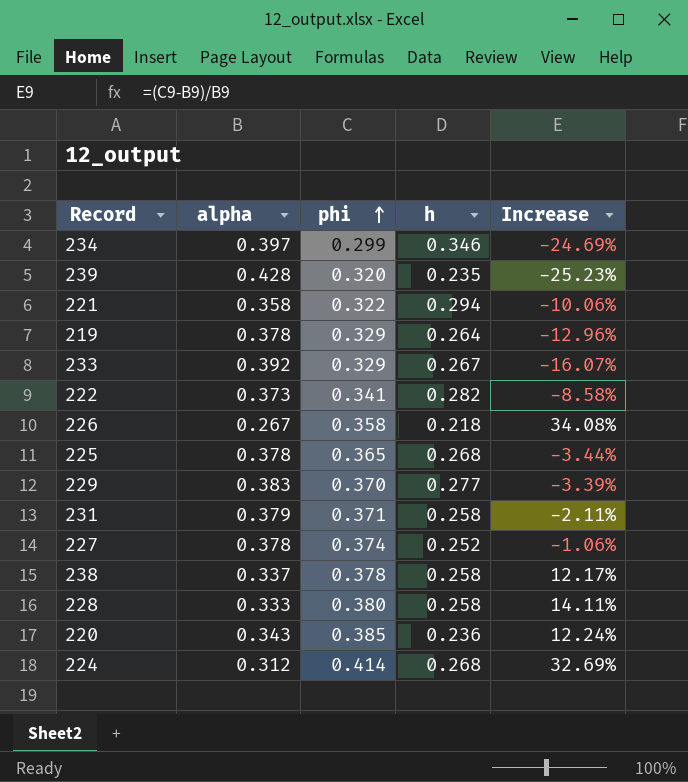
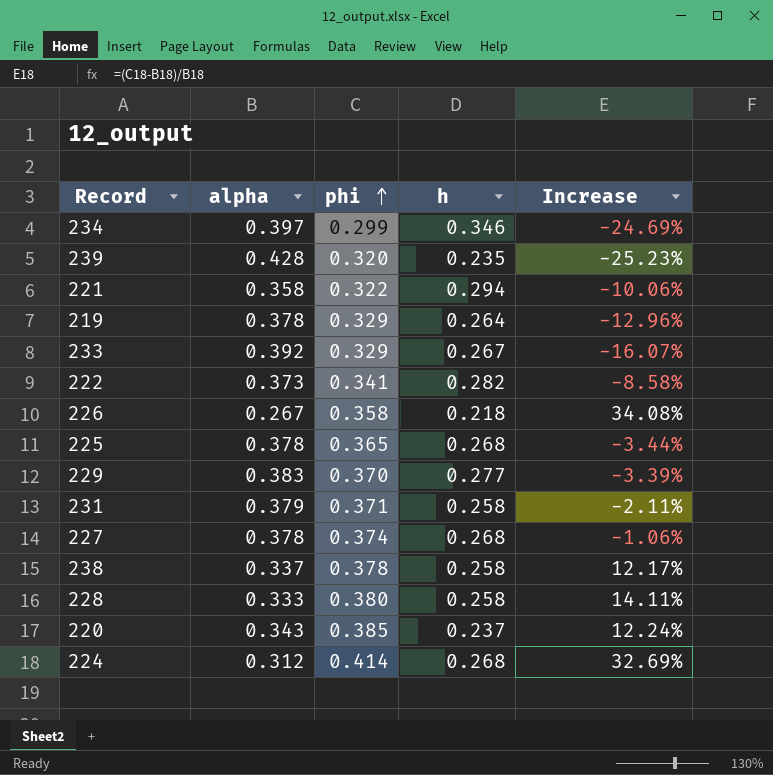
227 | h: 0.252 -> 0.268
220 | h: 0.236 -> 0.237

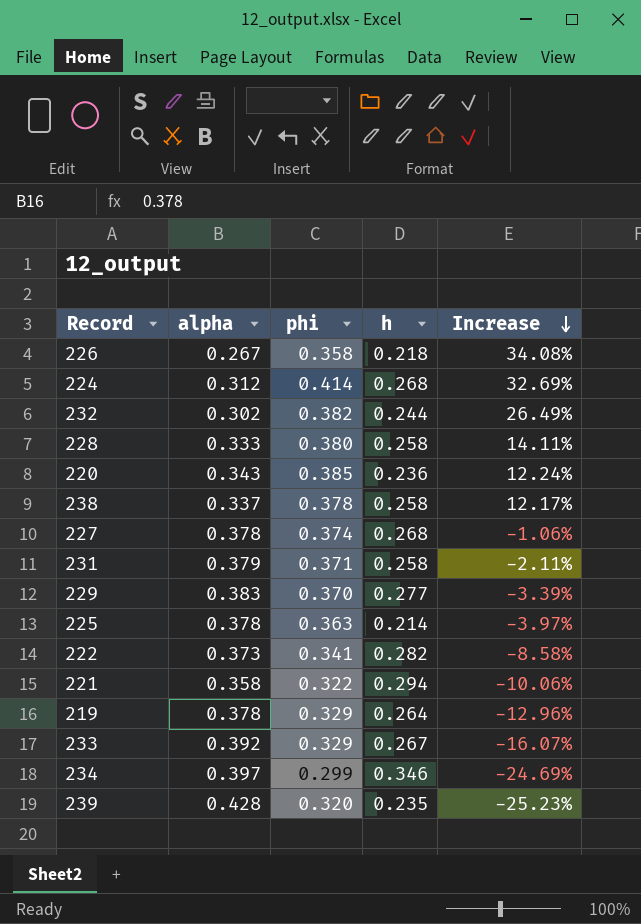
row order: phi ascending -> Increase descending
row 232: none -> 0.302 | 0.382 | 0.244 | 26.49%
220 | h: 0.237 -> 0.236
225 | phi: 0.365 -> 0.363
225 | h: 0.268 -> 0.214
225 | Increase: -3.44% -> -3.97%

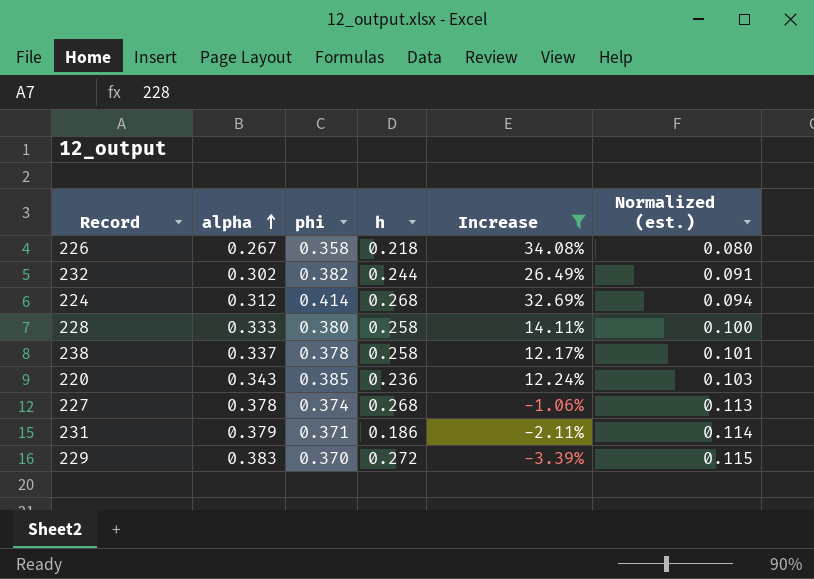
filter: none -> Increase >= -3.39%
row order: Increase descending -> alpha ascending
column Normalized (est.) | formula: none -> [alpha] * 0.3
231 | h: 0.258 -> 0.186
229 | h: 0.277 -> 0.272

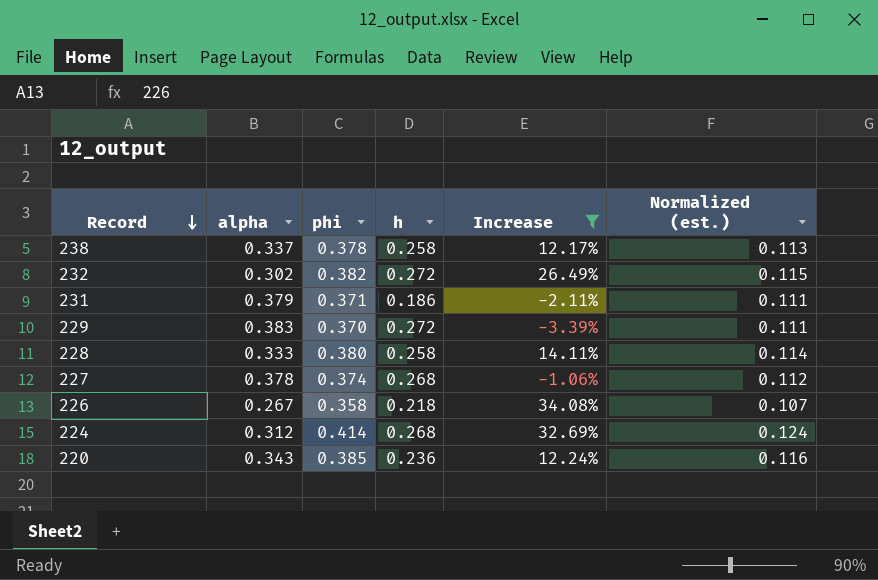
row order: alpha ascending -> Record descending
column Normalized (est.) | formula: [alpha] * 0.3 -> [phi] * 0.3
232 | h: 0.244 -> 0.272

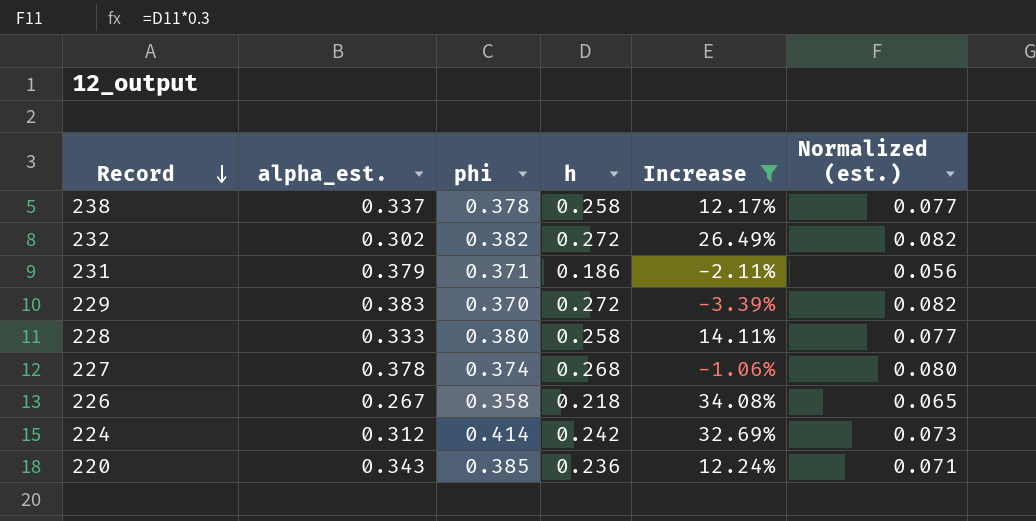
column name: alpha -> alpha_est.
column Normalized (est.) | formula: [phi] * 0.3 -> [h] * 0.3
224 | h: 0.268 -> 0.242

